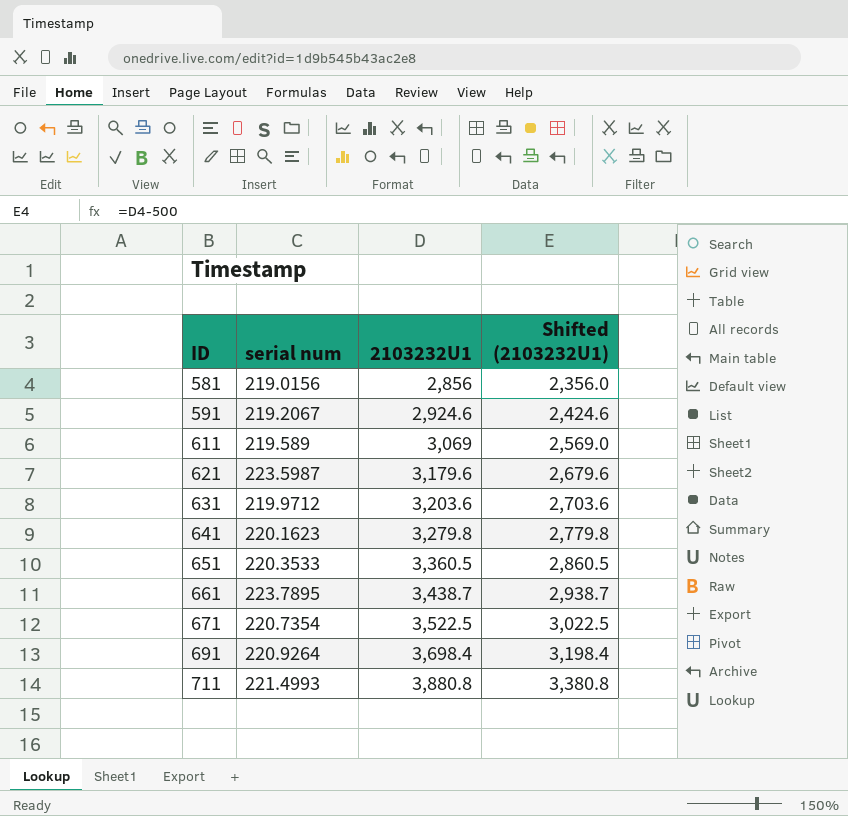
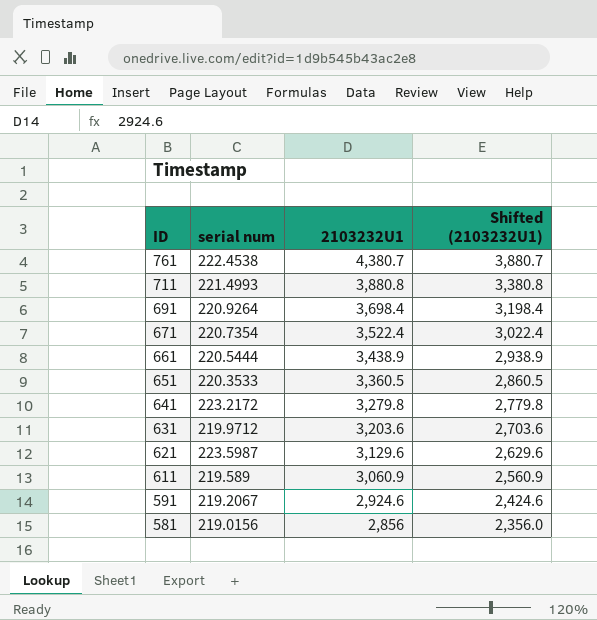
row order: ID ascending -> ID descending
row 761: none -> 222.4538 | 4,380.7 | 3,880.7
671 | 2103232U1: 3,522.5 -> 3,522.4
671 | Shifted (2103232U1): 3,022.5 -> 3,022.4
661 | serial num: 223.7895 -> 220.5444
661 | 2103232U1: 3,438.7 -> 3,438.9
661 | Shifted (2103232U1): 2,938.7 -> 2,938.9
641 | serial num: 220.1623 -> 223.2172
621 | 2103232U1: 3,179.6 -> 3,129.6
621 | Shifted (2103232U1): 2,679.6 -> 2,629.6
611 | 2103232U1: 3,069 -> 3,060.9
611 | Shifted (2103232U1): 2,569.0 -> 2,560.9

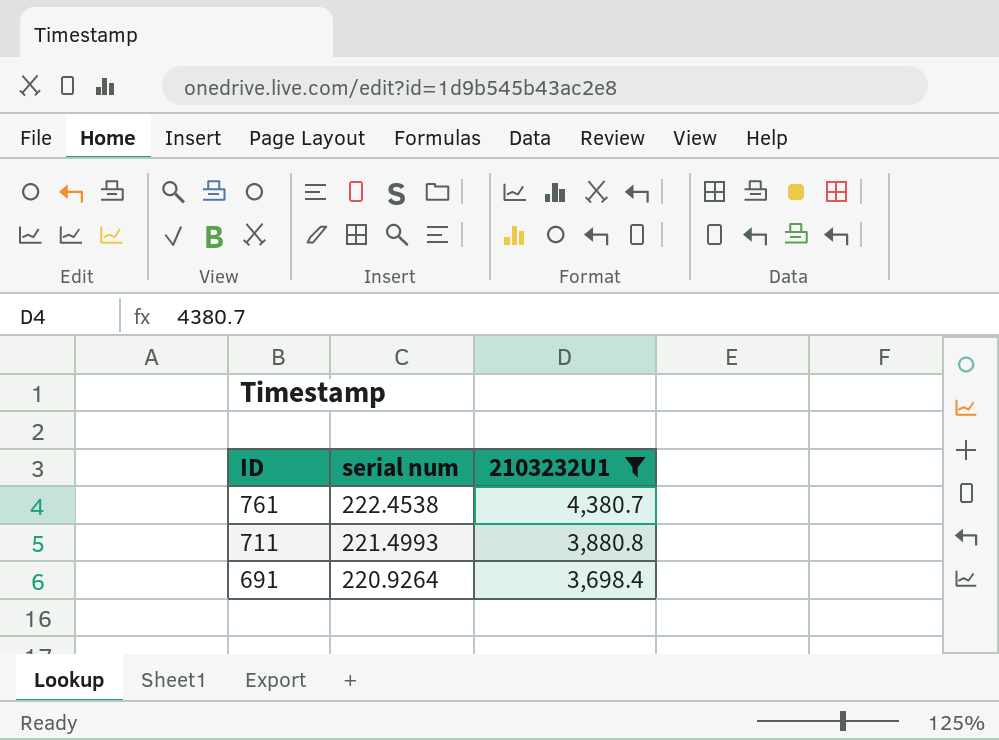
filter: none -> 2103232U1 >= 3,698.4
column Shifted (2103232U1) | formula: [2103232U1] - 500 -> none

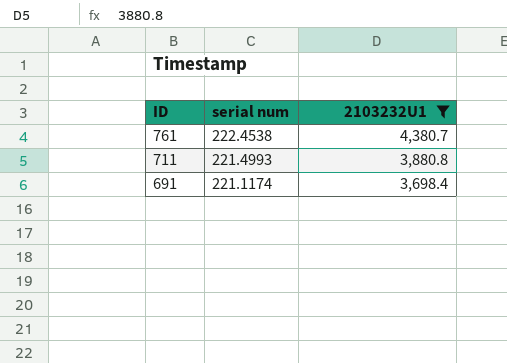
691 | serial num: 220.9264 -> 221.1174

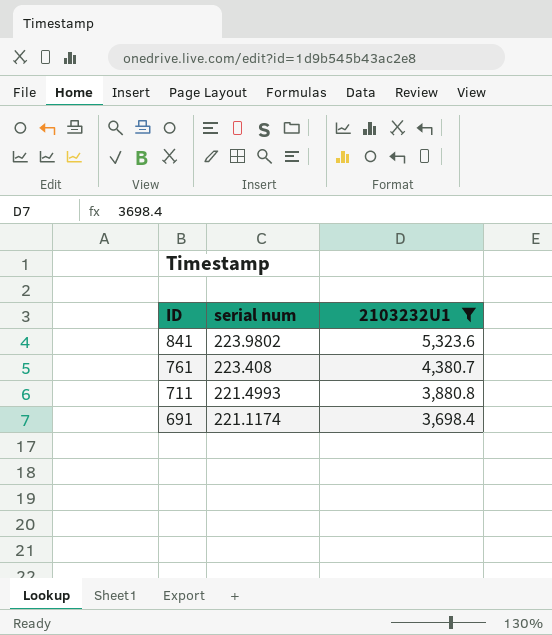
row 841: none -> 223.9802 | 5,323.6
761 | serial num: 222.4538 -> 223.408

